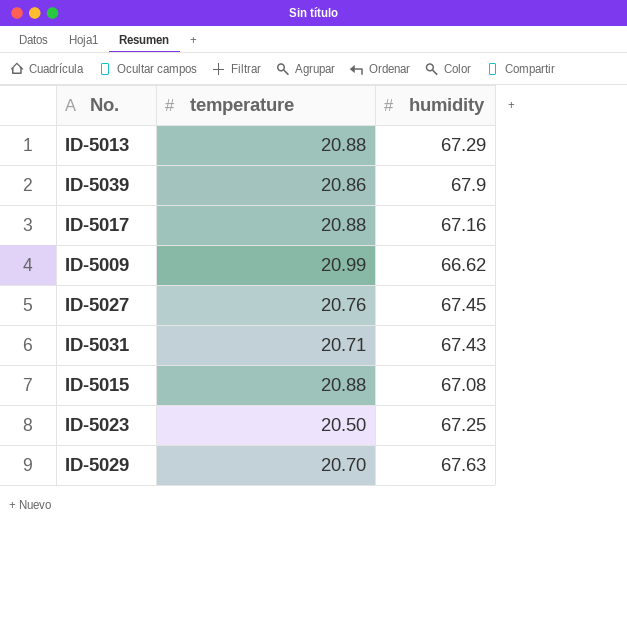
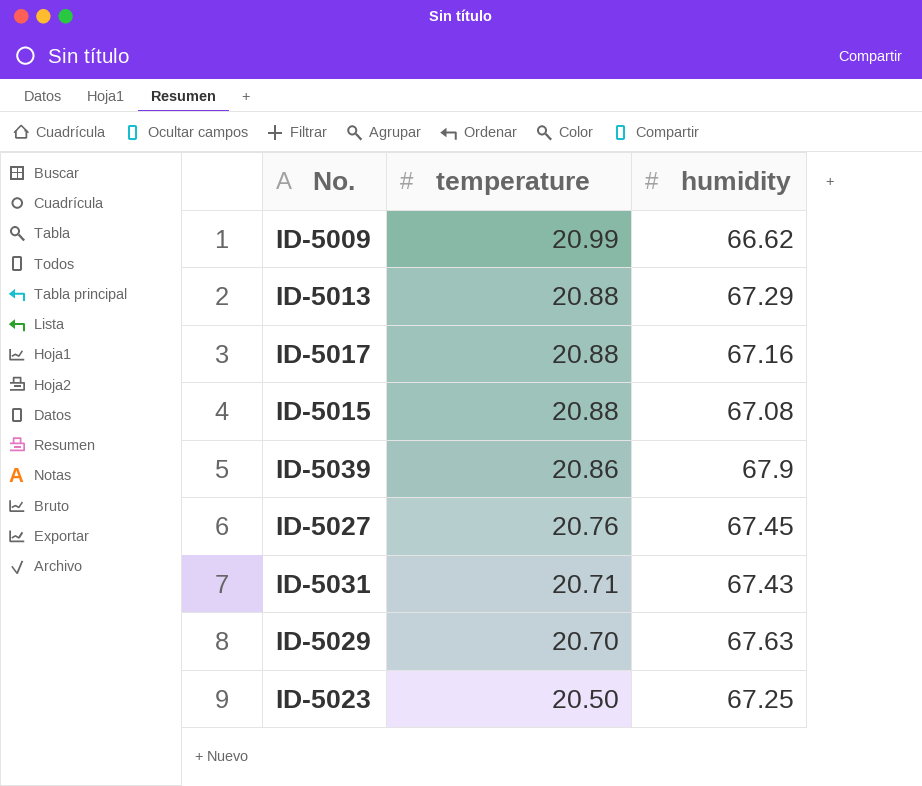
row order: none -> temperature descending

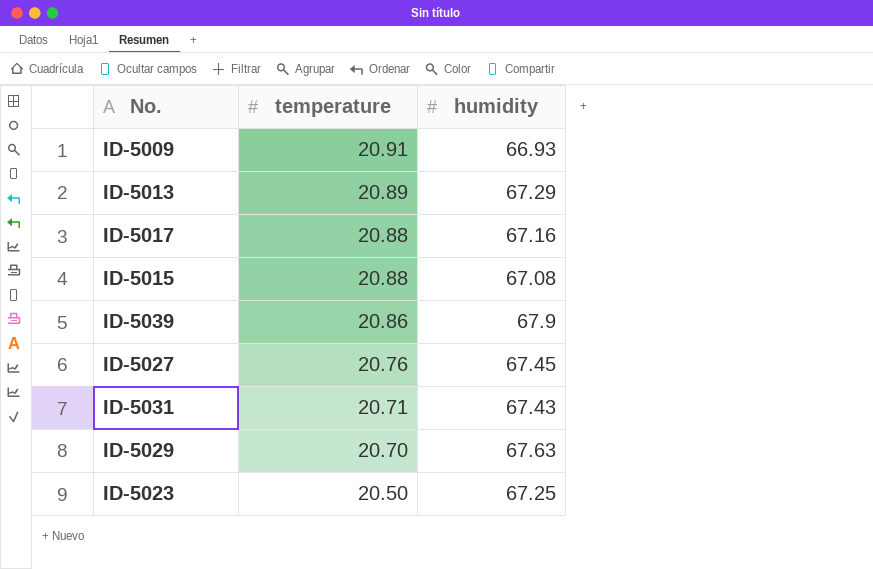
ID-5009 | temperature: 20.99 -> 20.91
ID-5009 | humidity: 66.62 -> 66.93
ID-5013 | temperature: 20.88 -> 20.89

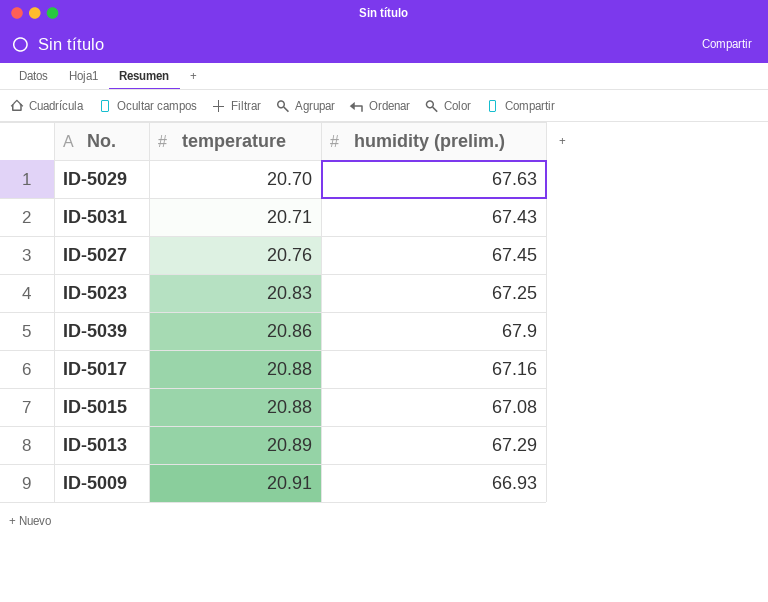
row order: temperature descending -> temperature ascending
column name: humidity -> humidity (prelim.)
ID-5023 | temperature: 20.50 -> 20.83

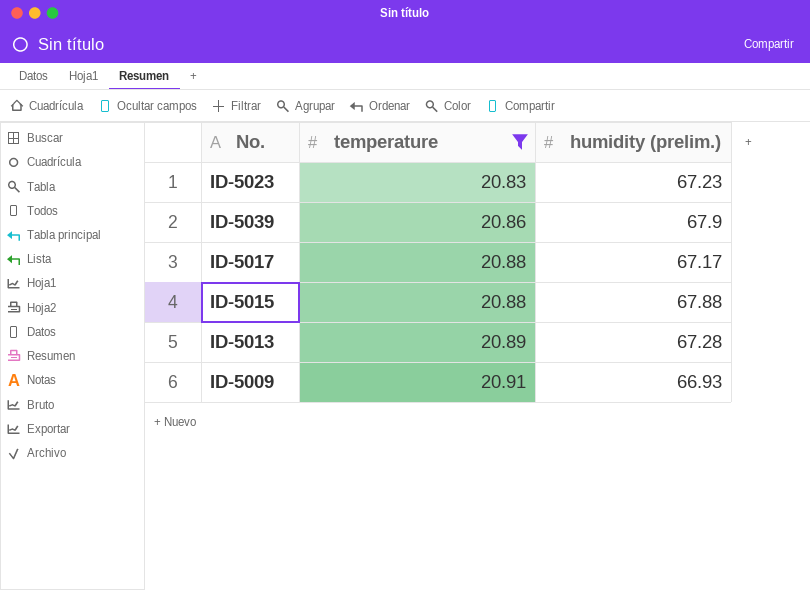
filter: none -> temperature >= 20.83
ID-5023 | humidity (prelim.): 67.25 -> 67.23
ID-5017 | humidity (prelim.): 67.16 -> 67.17
ID-5015 | humidity (prelim.): 67.08 -> 67.88
ID-5013 | humidity (prelim.): 67.29 -> 67.28

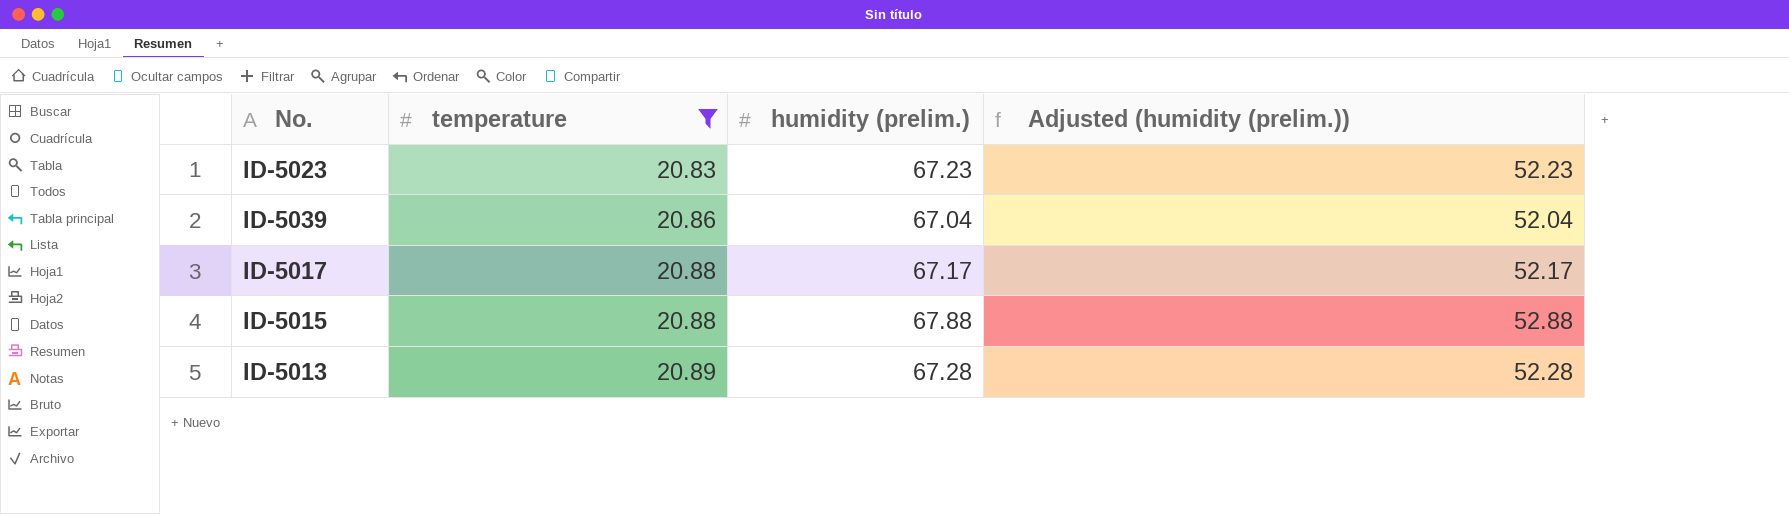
column Adjusted (humidity (prelim.)) | formula: none -> [humidity (prelim.)] - 15
row ID-5009: 20.91 | 66.93 -> none
ID-5039 | humidity (prelim.): 67.9 -> 67.04

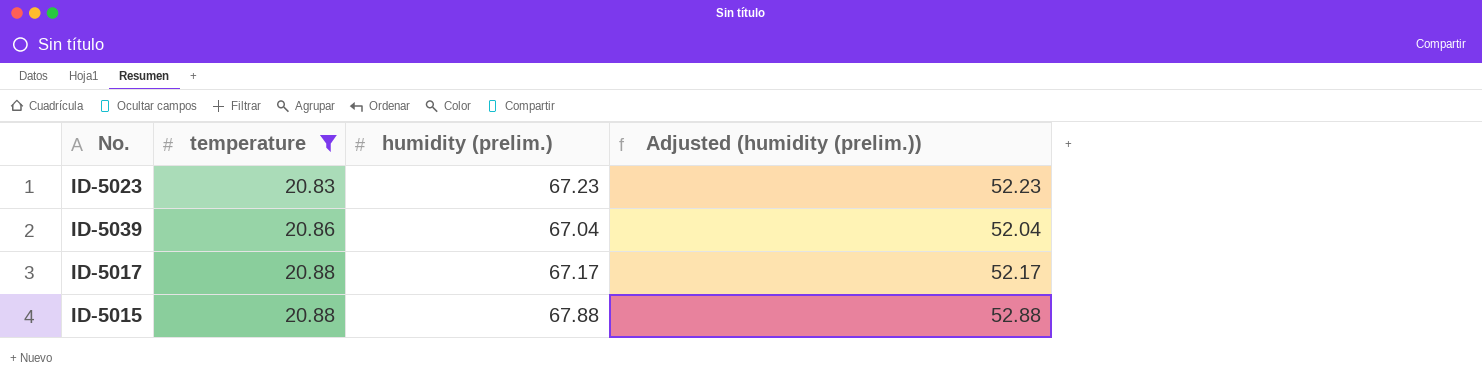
row ID-5013: 20.89 | 67.28 | 52.28 -> none

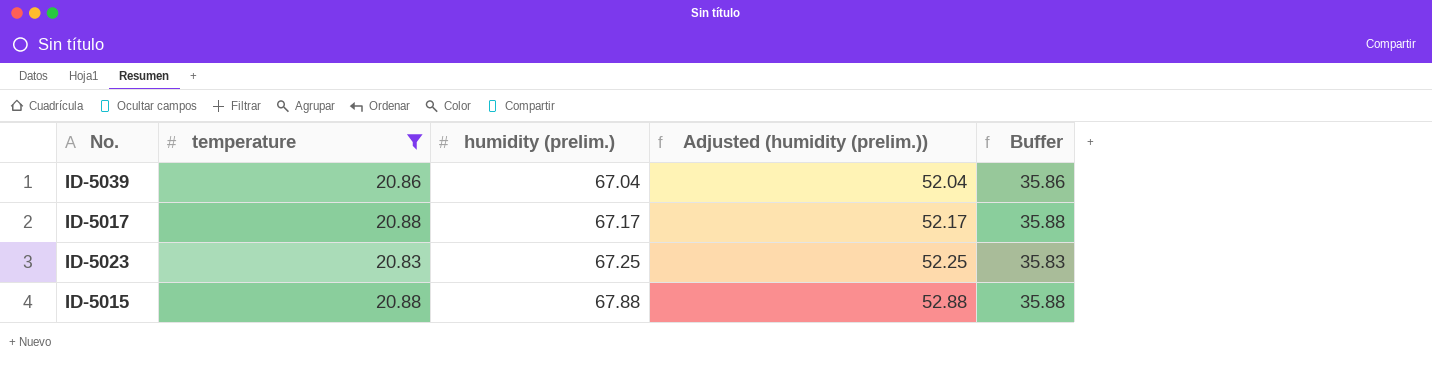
row order: temperature ascending -> humidity (prelim.) ascending
column Buffer | formula: none -> [temperature] + 15
ID-5023 | humidity (prelim.): 67.23 -> 67.25
ID-5023 | Adjusted (humidity (prelim.)): 52.23 -> 52.25

